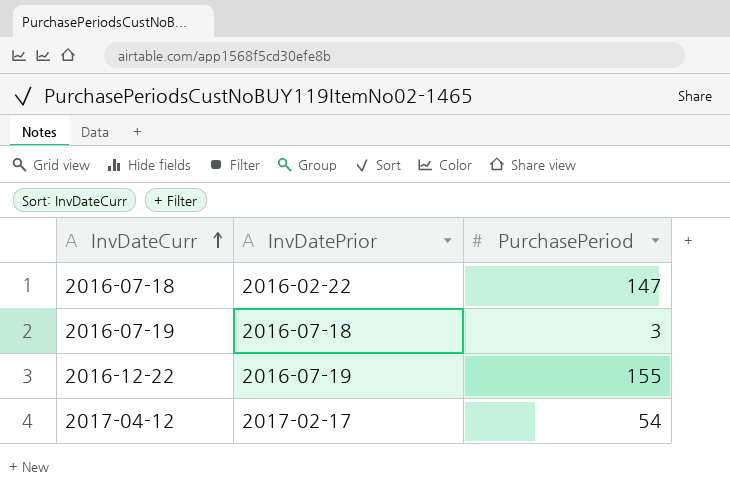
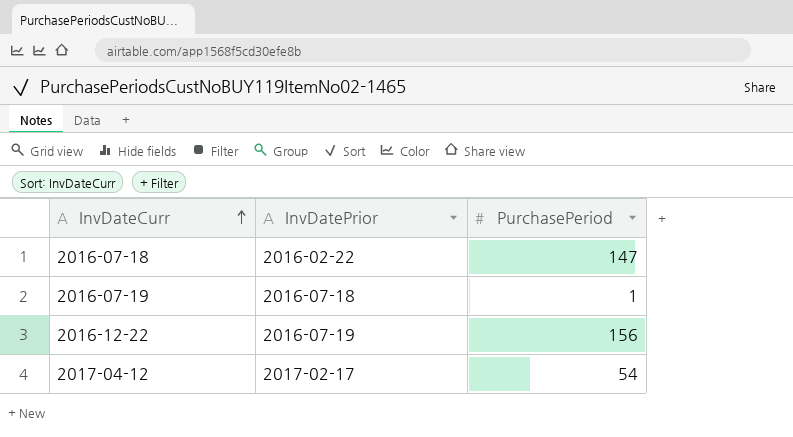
2016-07-19 | PurchasePeriod: 3 -> 1
2016-12-22 | PurchasePeriod: 155 -> 156

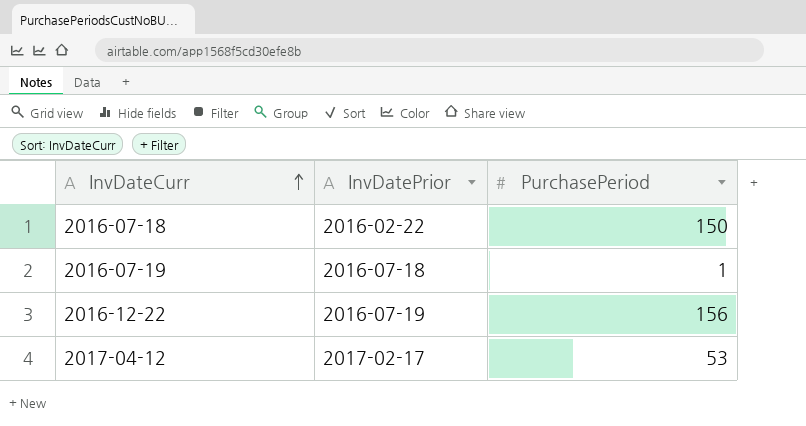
2016-07-18 | PurchasePeriod: 147 -> 150
2017-04-12 | PurchasePeriod: 54 -> 53

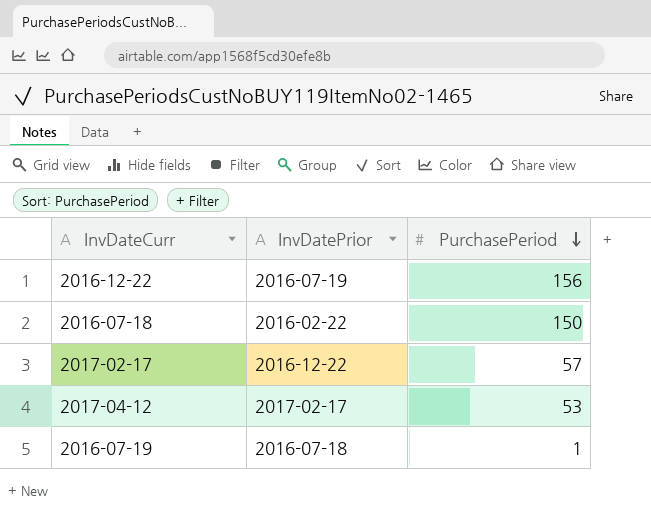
row order: InvDateCurr ascending -> PurchasePeriod descending
row 2017-02-17: none -> 2016-12-22 | 57

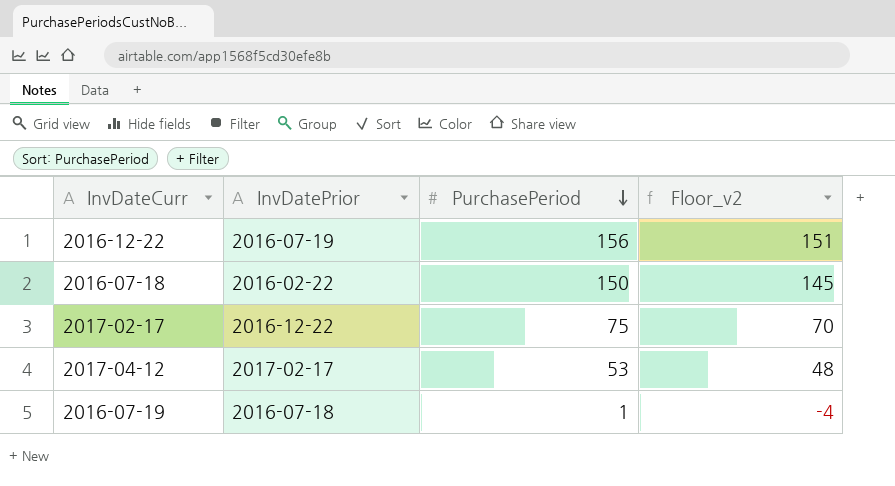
column Floor_v2 | formula: none -> [PurchasePeriod] - 5
2017-02-17 | PurchasePeriod: 57 -> 75

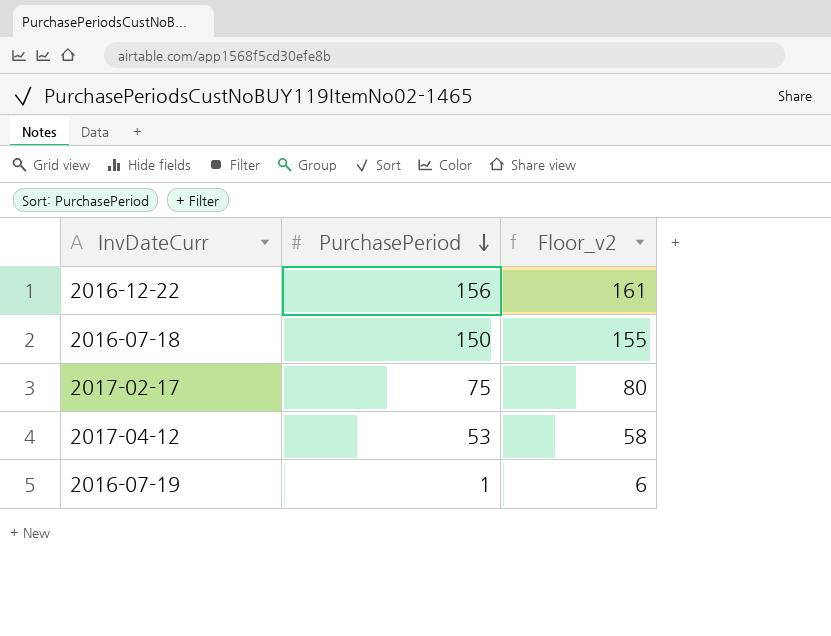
column InvDatePrior | position: 2 -> none
column Floor_v2 | formula: [PurchasePeriod] - 5 -> [PurchasePeriod] + 5

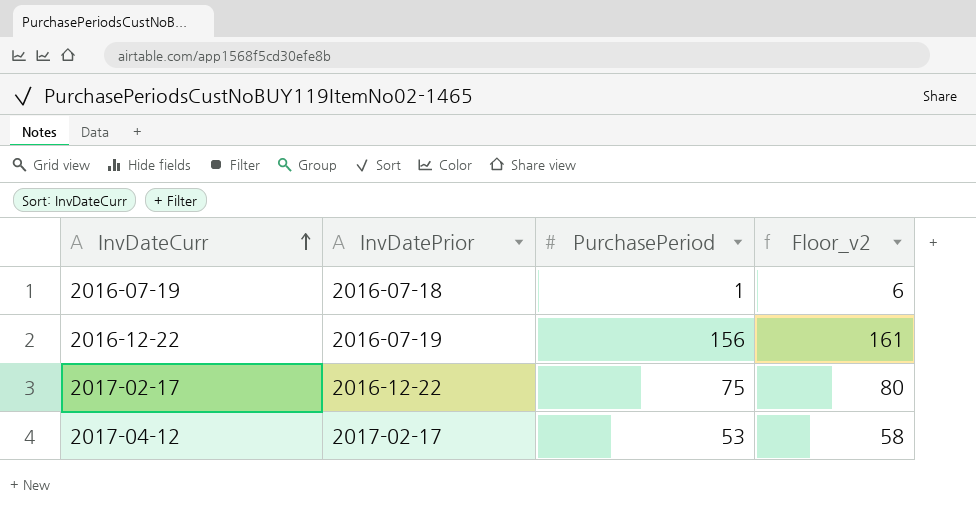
row order: PurchasePeriod descending -> InvDateCurr ascending
column InvDatePrior | position: none -> 2
row 2016-07-18: 150 | 155 -> none

